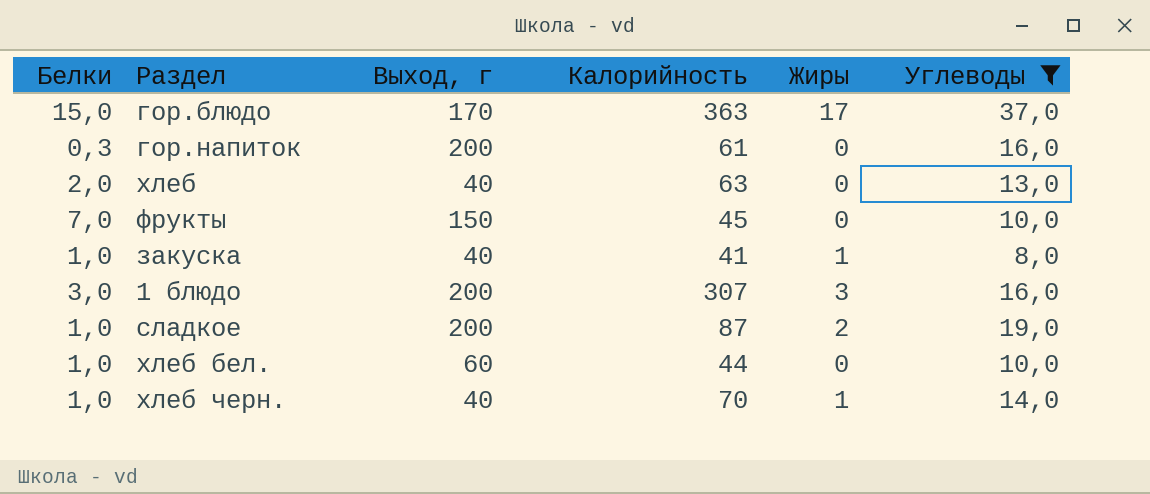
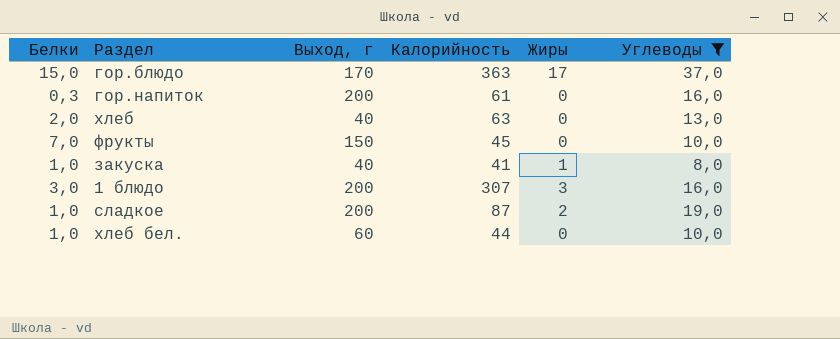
row хлеб черн.: 1,0 | 40 | 70 | 1 | 14,0 -> none

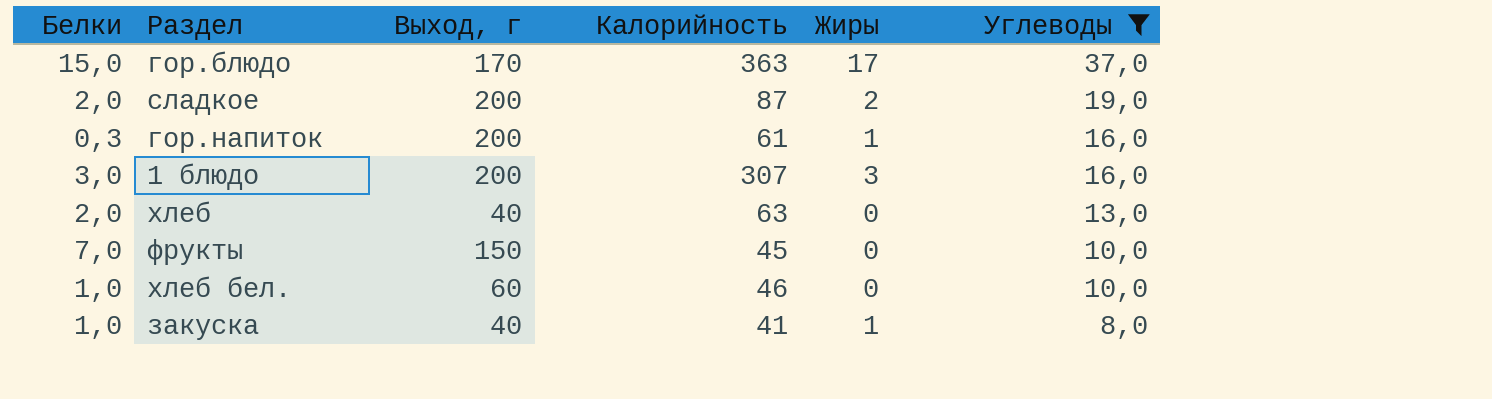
row order: none -> Углеводы descending
сладкое | Белки: 1,0 -> 2,0
гор.напиток | Жиры: 0 -> 1
хлеб бел. | Калорийность: 44 -> 46

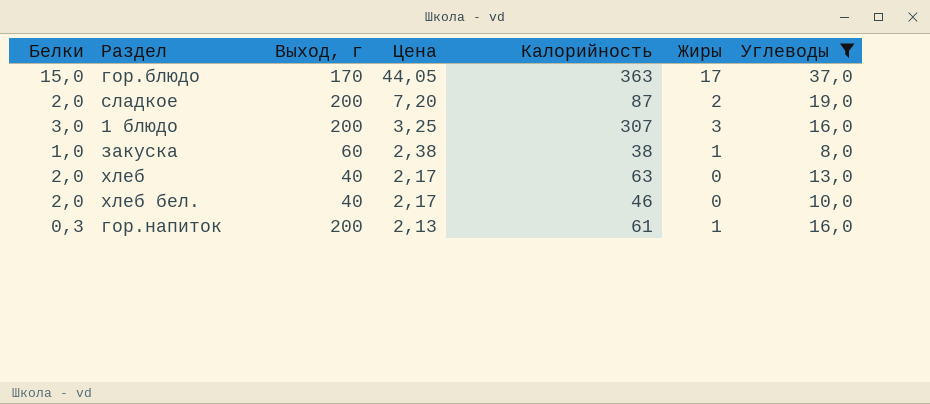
row order: Углеводы descending -> Цена descending
column Цена | position: none -> 4
row фрукты: 7,0 | 150 | 45 | 0 | 10,0 -> none
закуска | Выход, г: 40 -> 60
закуска | Калорийность: 41 -> 38
хлеб бел. | Белки: 1,0 -> 2,0
хлеб бел. | Выход, г: 60 -> 40

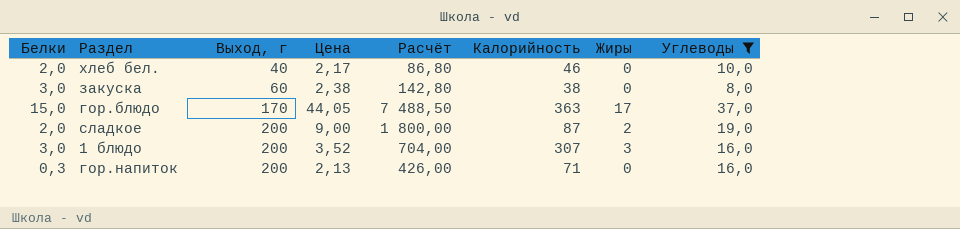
row order: Цена descending -> Выход, г ascending
column Расчёт | formula: none -> [Выход, г] * [Цена]
row хлеб: 2,0 | 40 | 2,17 | 63 | 0 | 13,0 -> none
закуска | Белки: 1,0 -> 3,0
закуска | Жиры: 1 -> 0
сладкое | Цена: 7,20 -> 9,00
1 блюдо | Цена: 3,25 -> 3,52
гор.напиток | Калорийность: 61 -> 71
гор.напиток | Жиры: 1 -> 0

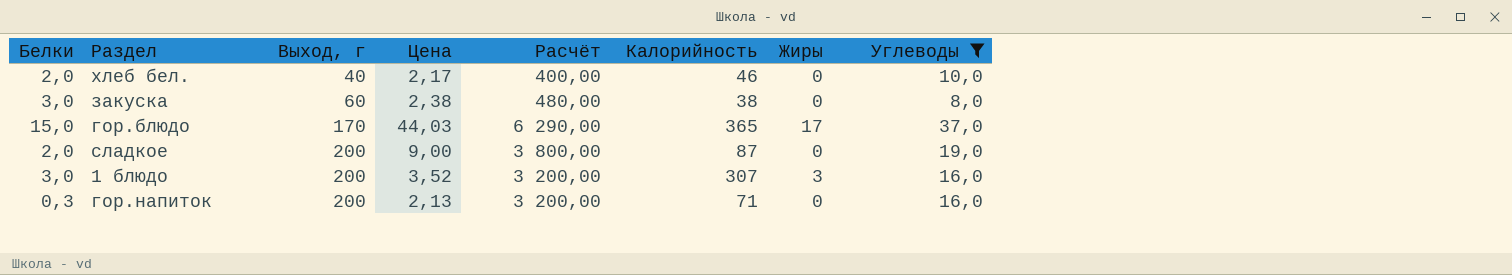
column Расчёт | formula: [Выход, г] * [Цена] -> [Выход, г] * [Углеводы]
гор.блюдо | Цена: 44,05 -> 44,03
гор.блюдо | Калорийность: 363 -> 365
сладкое | Жиры: 2 -> 0

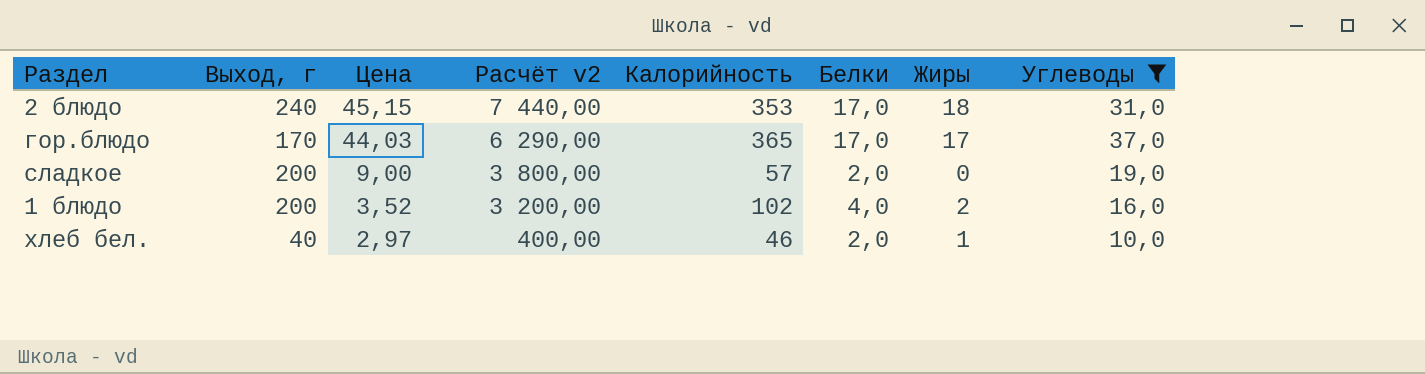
row order: Выход, г ascending -> Цена descending
column name: Расчёт -> Расчёт v2
column Белки | position: 1 -> 6
row закуска: 3,0 | 60 | 2,38 | 480,00 | 38 | 0 | 8,0 -> none
row гор.напиток: 0,3 | 200 | 2,13 | 3 200,00 | 71 | 0 | 16,0 -> none
row 2 блюдо: none -> 240 | 45,15 | 7 440,00 | 353 | 17,0 | 18 | 31,0
гор.блюдо | Белки: 15,0 -> 17,0
сладкое | Калорийность: 87 -> 57
1 блюдо | Калорийность: 307 -> 102
1 блюдо | Белки: 3,0 -> 4,0
1 блюдо | Жиры: 3 -> 2
хлеб бел. | Цена: 2,17 -> 2,97
хлеб бел. | Жиры: 0 -> 1

